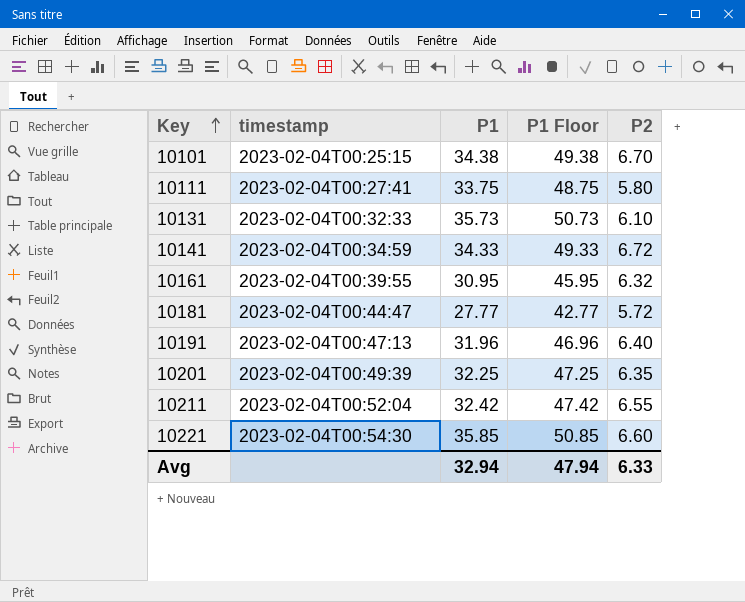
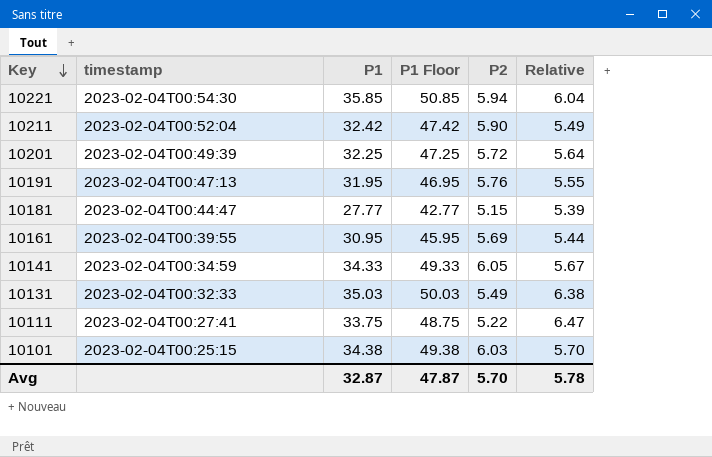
row order: Key ascending -> Key descending
column Relative | formula: none -> [P1] / [P2]
10221 | P2: 6.60 -> 5.94
10211 | P2: 6.55 -> 5.90
10201 | P2: 6.35 -> 5.72
10191 | P1: 31.96 -> 31.95
10191 | P1 Floor: 46.96 -> 46.95
10191 | P2: 6.40 -> 5.76
10181 | P2: 5.72 -> 5.15
10161 | P2: 6.32 -> 5.69
10141 | P2: 6.72 -> 6.05
10131 | P1: 35.73 -> 35.03
10131 | P1 Floor: 50.73 -> 50.03
10131 | P2: 6.10 -> 5.49
10111 | P2: 5.80 -> 5.22
10101 | P2: 6.70 -> 6.03
Avg | P1: 32.94 -> 32.87
Avg | P1 Floor: 47.94 -> 47.87
Avg | P2: 6.33 -> 5.70

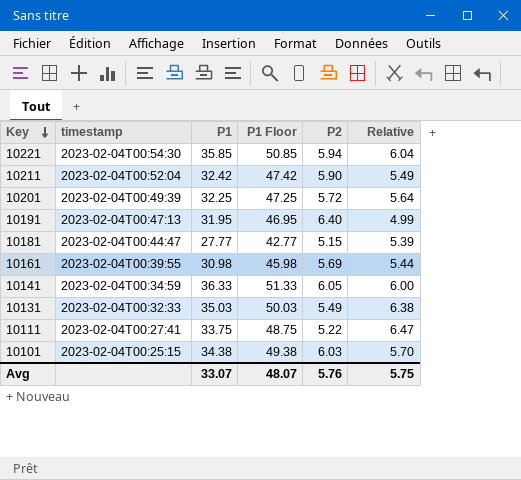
10191 | P2: 5.76 -> 6.40
10191 | Relative: 5.55 -> 4.99
10161 | P1: 30.95 -> 30.98
10161 | P1 Floor: 45.95 -> 45.98
10141 | P1: 34.33 -> 36.33
10141 | P1 Floor: 49.33 -> 51.33
10141 | Relative: 5.67 -> 6.00
Avg | P1: 32.87 -> 33.07
Avg | P1 Floor: 47.87 -> 48.07
Avg | P2: 5.70 -> 5.76
Avg | Relative: 5.78 -> 5.75

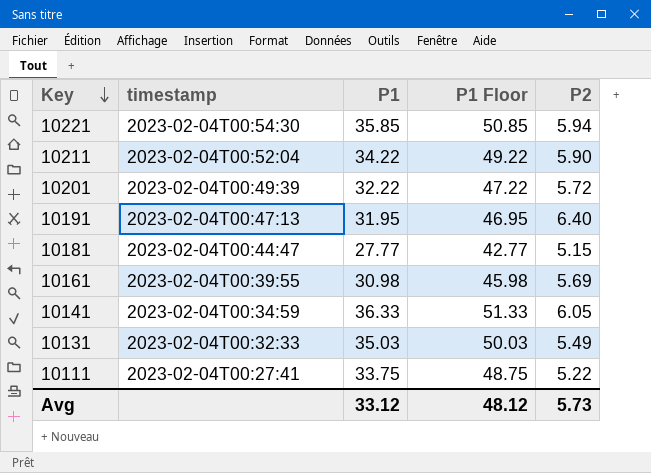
column Relative | formula: [P1] / [P2] -> none
row 10101: 2023-02-04T00:25:15 | 34.38 | 49.38 | 6.03 | 5.70 -> none
10211 | P1: 32.42 -> 34.22
10211 | P1 Floor: 47.42 -> 49.22
10201 | P1: 32.25 -> 32.22
10201 | P1 Floor: 47.25 -> 47.22
Avg | P1: 33.07 -> 33.12
Avg | P1 Floor: 48.07 -> 48.12
Avg | P2: 5.76 -> 5.73

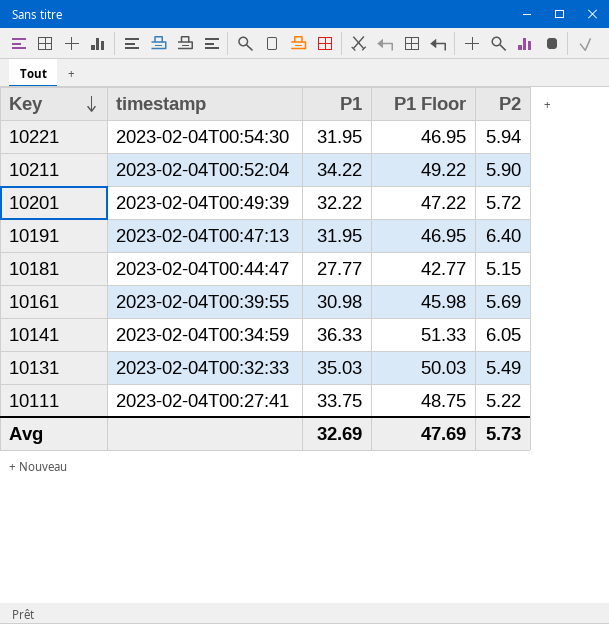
10221 | P1: 35.85 -> 31.95
10221 | P1 Floor: 50.85 -> 46.95
Avg | P1: 33.12 -> 32.69
Avg | P1 Floor: 48.12 -> 47.69

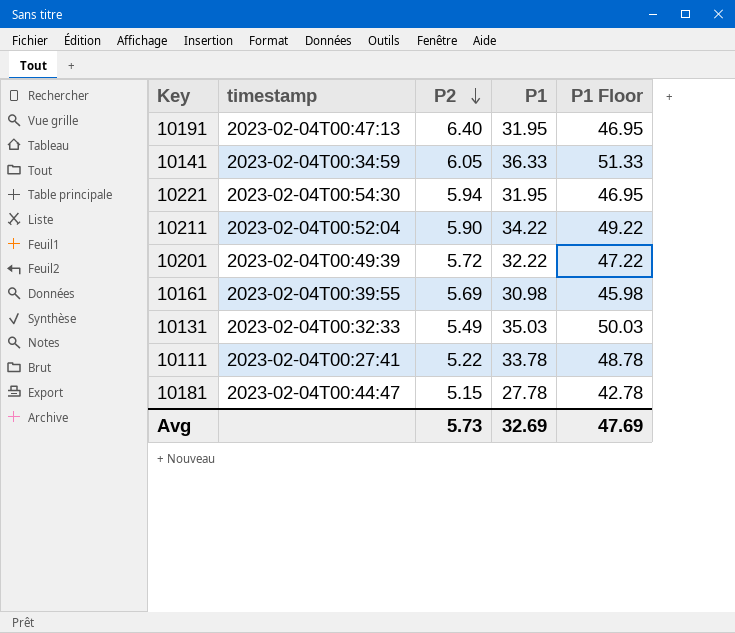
row order: Key descending -> P2 descending
column P2 | position: 5 -> 3
10111 | P1: 33.75 -> 33.78
10111 | P1 Floor: 48.75 -> 48.78
10181 | P1: 27.77 -> 27.78
10181 | P1 Floor: 42.77 -> 42.78

